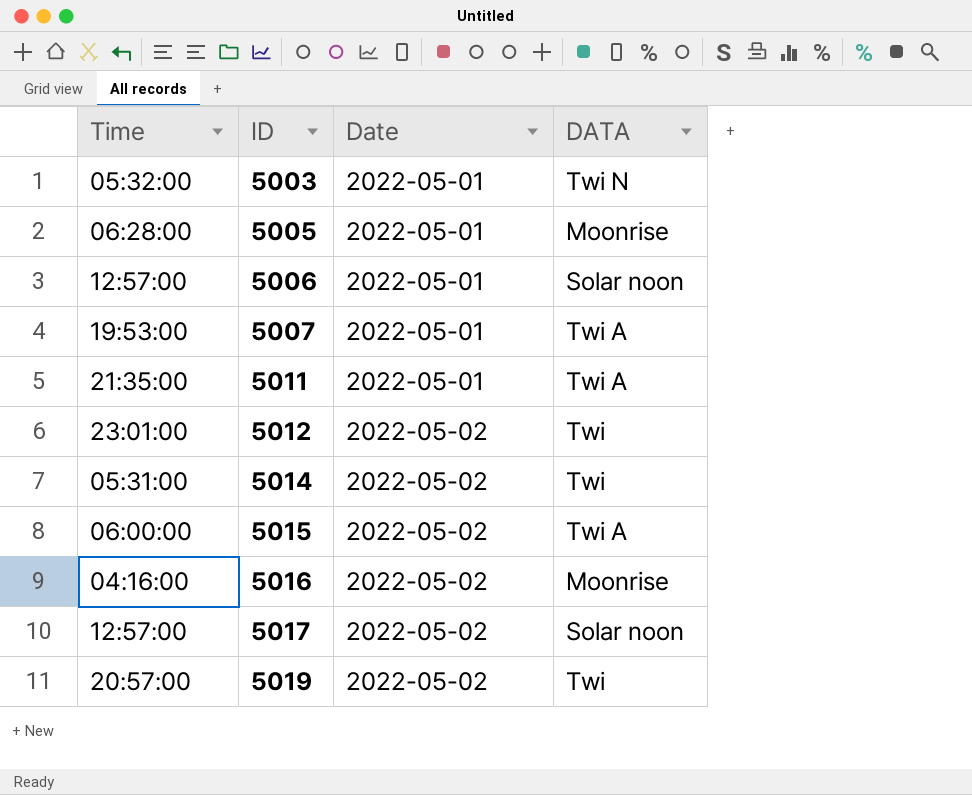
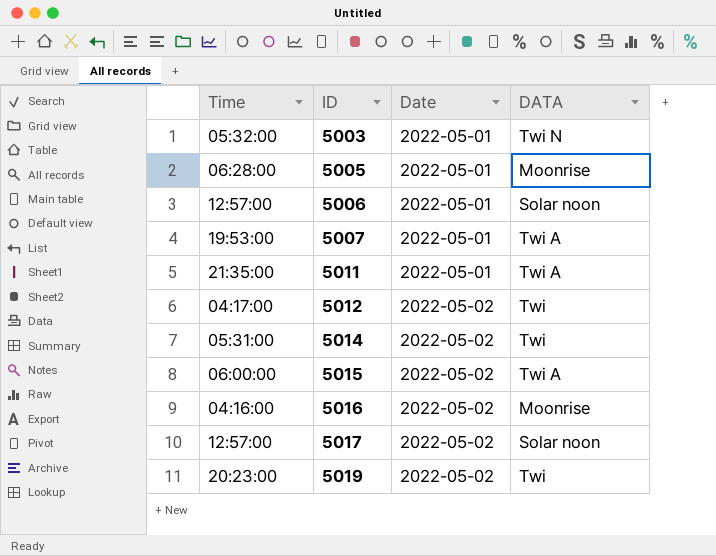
5012 | Time: 23:01:00 -> 04:17:00
5019 | Time: 20:57:00 -> 20:23:00

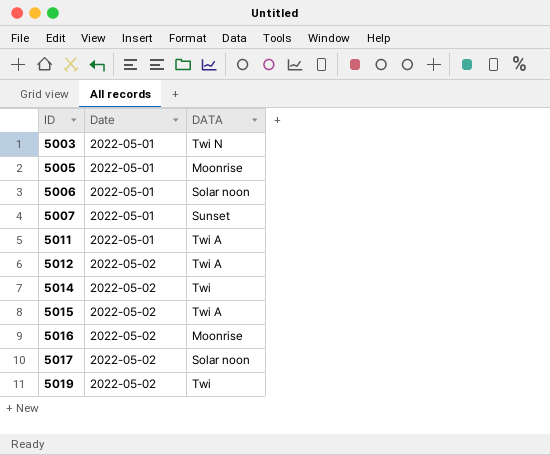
column Time | position: 1 -> none
5007 | DATA: Twi A -> Sunset
5012 | DATA: Twi -> Twi A

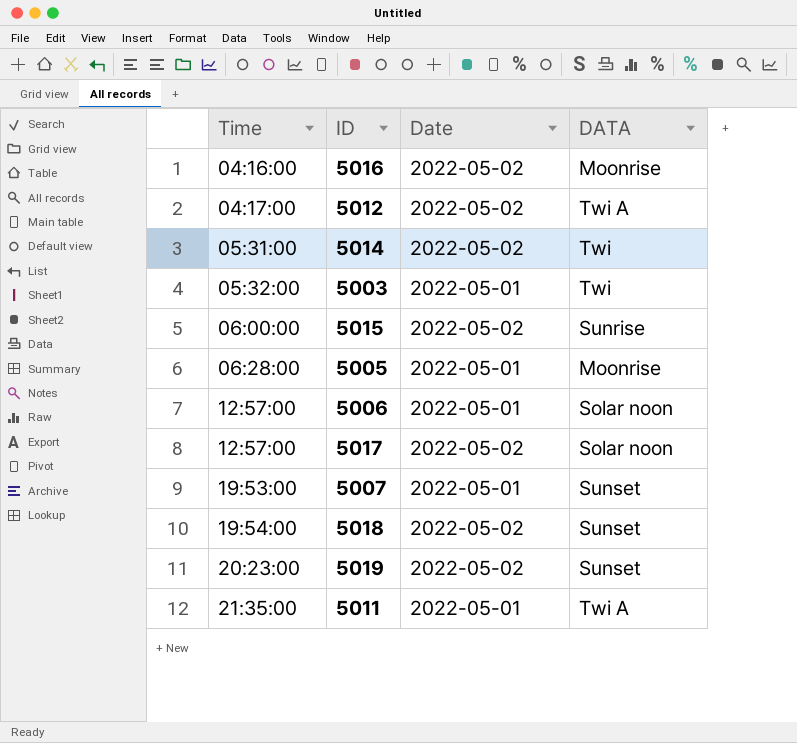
row order: ID ascending -> Time ascending
column Time | position: none -> 1
5003 | DATA: Twi N -> Twi
5015 | DATA: Twi A -> Sunrise
row 5018: none -> 19:54:00 | 2022-05-02 | Sunset
5019 | DATA: Twi -> Sunset

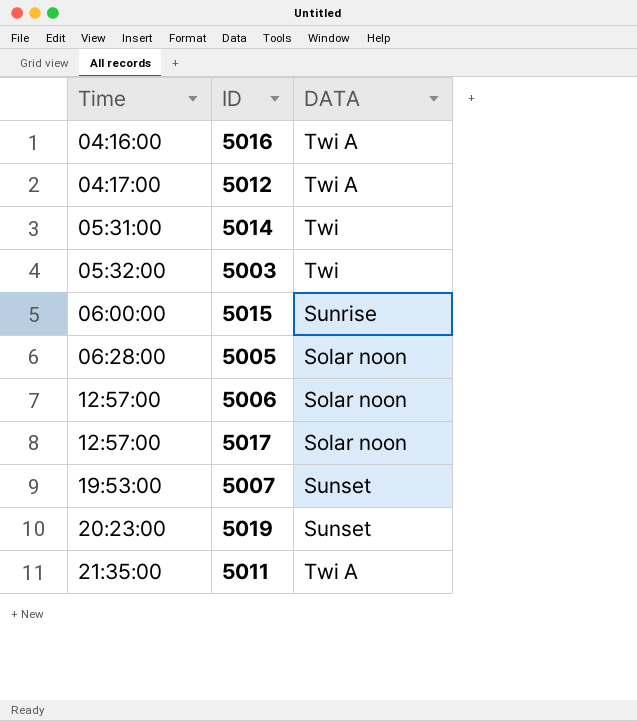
column Date | position: 3 -> none
row 5018: 19:54:00 | 2022-05-02 | Sunset -> none
5016 | DATA: Moonrise -> Twi A
5005 | DATA: Moonrise -> Solar noon

